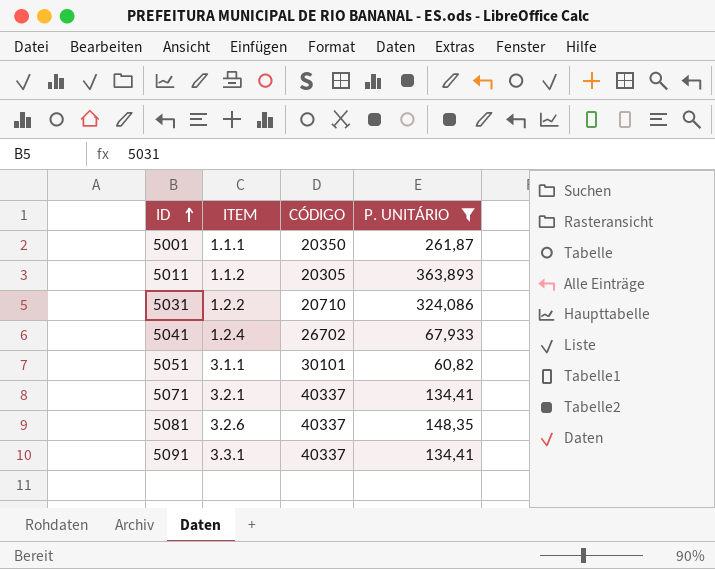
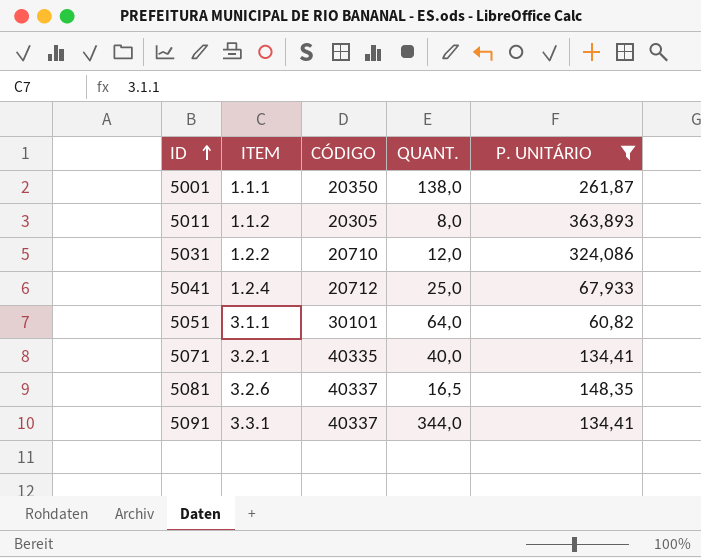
column QUANT. | position: none -> 4
5041 | CÓDIGO: 26702 -> 20712
5071 | CÓDIGO: 40337 -> 40335

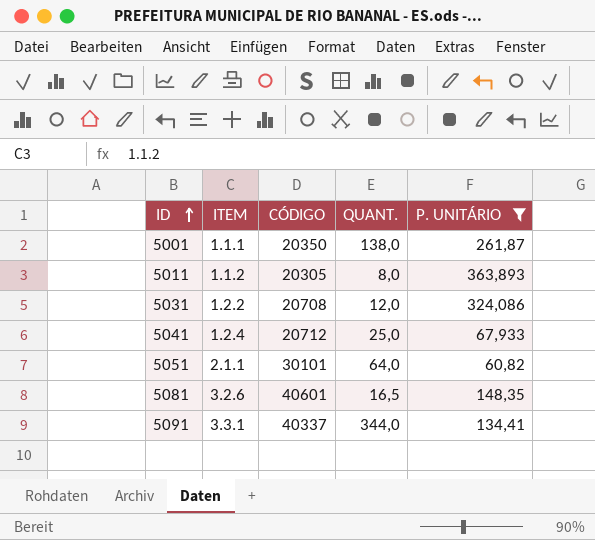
row 5071: 3.2.1 | 40335 | 40,0 | 134,41 -> none
5031 | CÓDIGO: 20710 -> 20708
5051 | ITEM: 3.1.1 -> 2.1.1
5081 | CÓDIGO: 40337 -> 40601

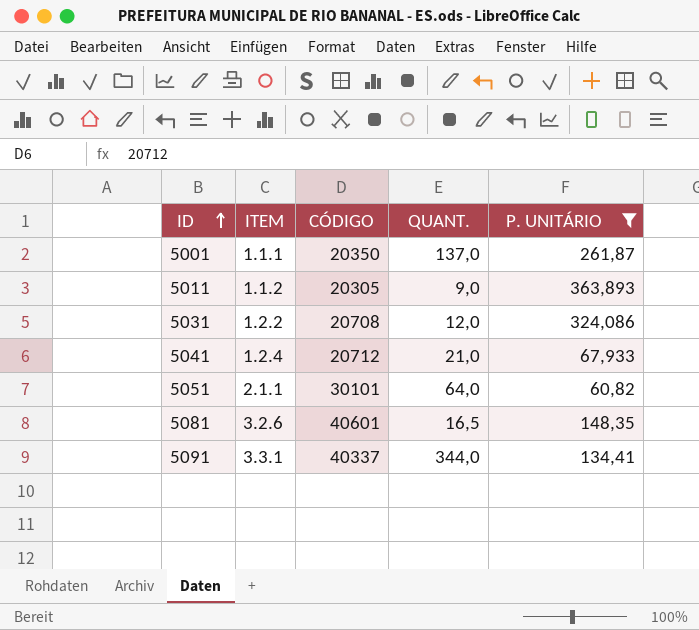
5001 | QUANT.: 138,0 -> 137,0
5011 | QUANT.: 8,0 -> 9,0
5041 | QUANT.: 25,0 -> 21,0

